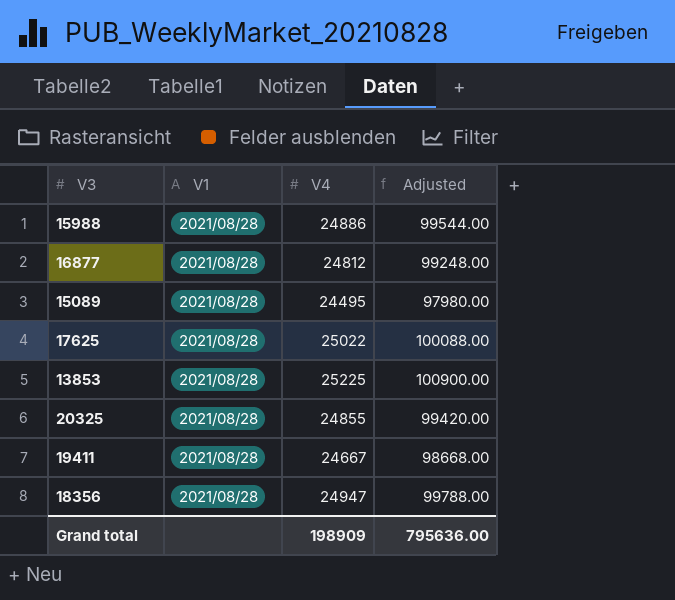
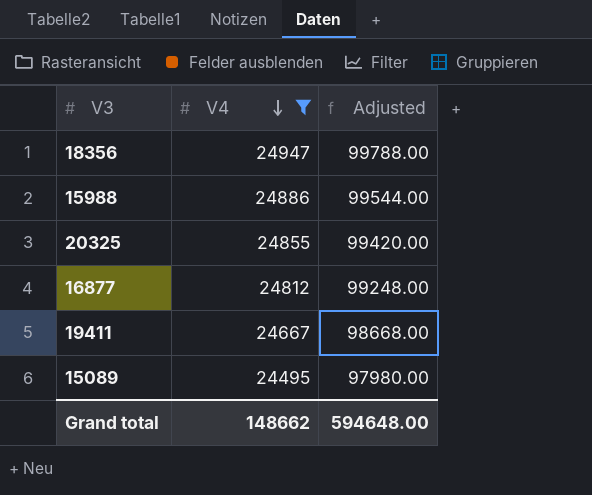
filter: none -> V4 <= 24947
row order: none -> V4 descending
column V1 | position: 2 -> none
Grand total | V4: 198909 -> 148662
Grand total | Adjusted: 795636.00 -> 594648.00

